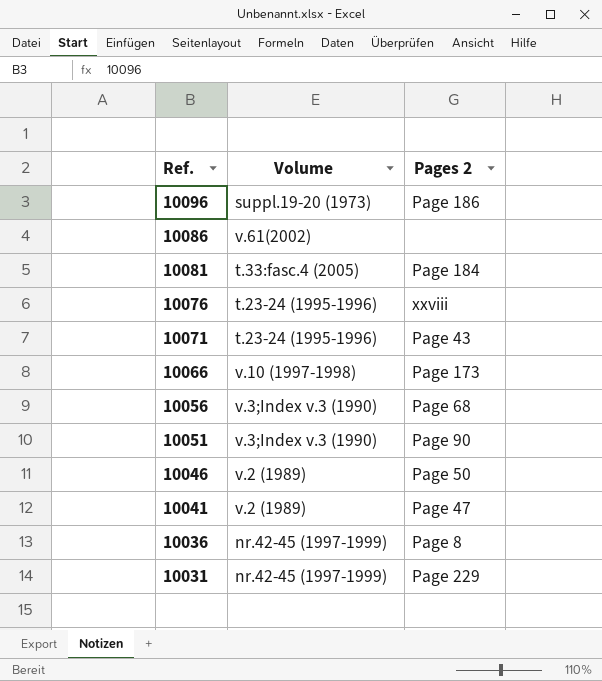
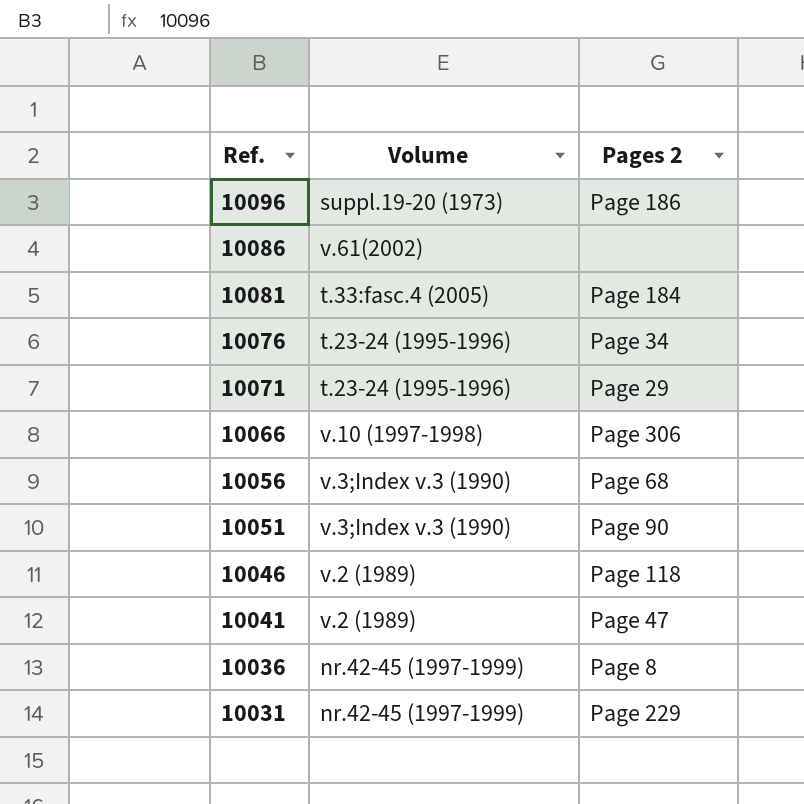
10076 | Pages 2: xxviii -> Page 34
10071 | Pages 2: Page 43 -> Page 29
10066 | Pages 2: Page 173 -> Page 306
10046 | Pages 2: Page 50 -> Page 118

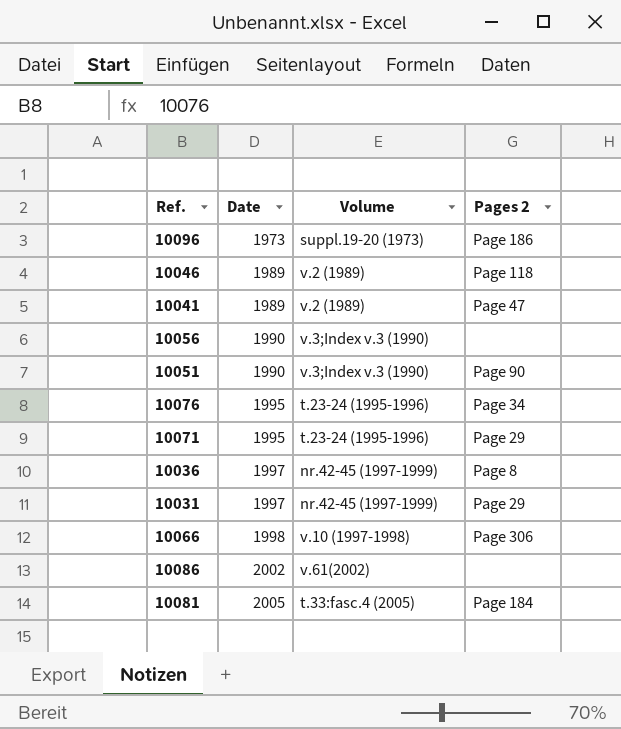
row order: Ref. descending -> Date ascending
column Date | position: none -> 2
10056 | Pages 2: Page 68 -> none
10031 | Pages 2: Page 229 -> Page 29

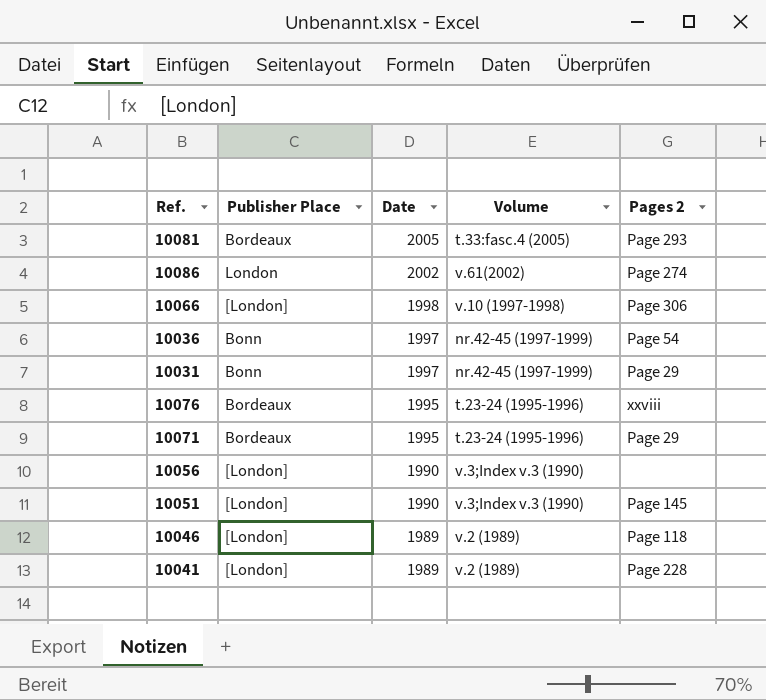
row order: Date ascending -> Date descending
column Publisher Place | position: none -> 2
row 10096: 1973 | suppl.19-20 (1973) | Page 186 -> none
10081 | Pages 2: Page 184 -> Page 293
10086 | Pages 2: none -> Page 274
10036 | Pages 2: Page 8 -> Page 54
10076 | Pages 2: Page 34 -> xxviii
10051 | Pages 2: Page 90 -> Page 145
10041 | Pages 2: Page 47 -> Page 228

